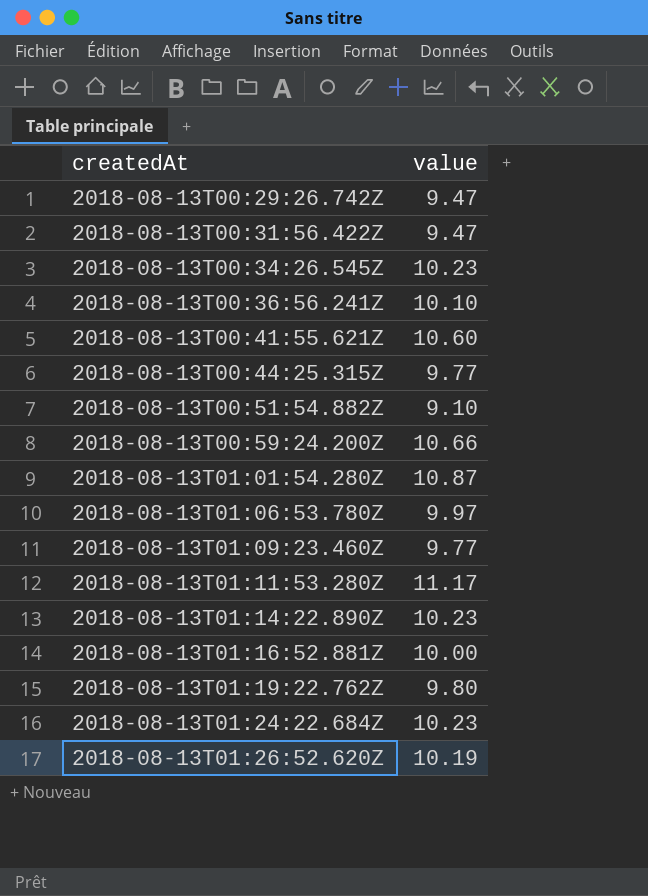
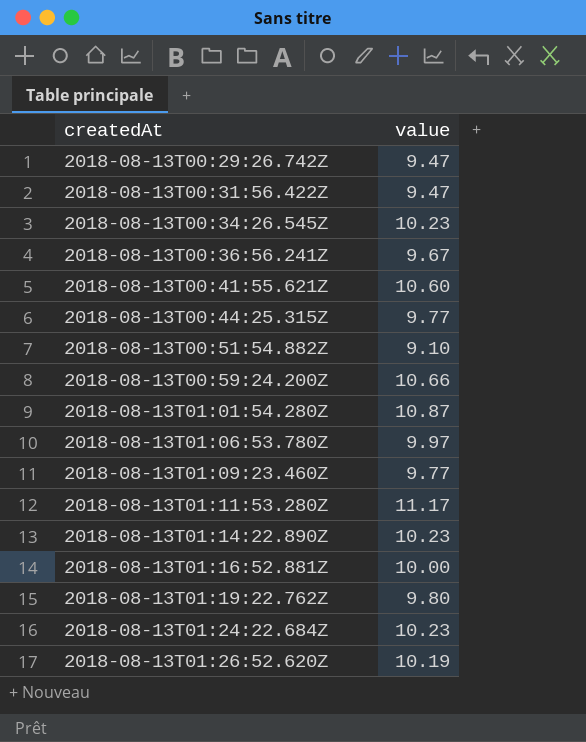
2018-08-13T00:36:56.241Z | value: 10.10 -> 9.67

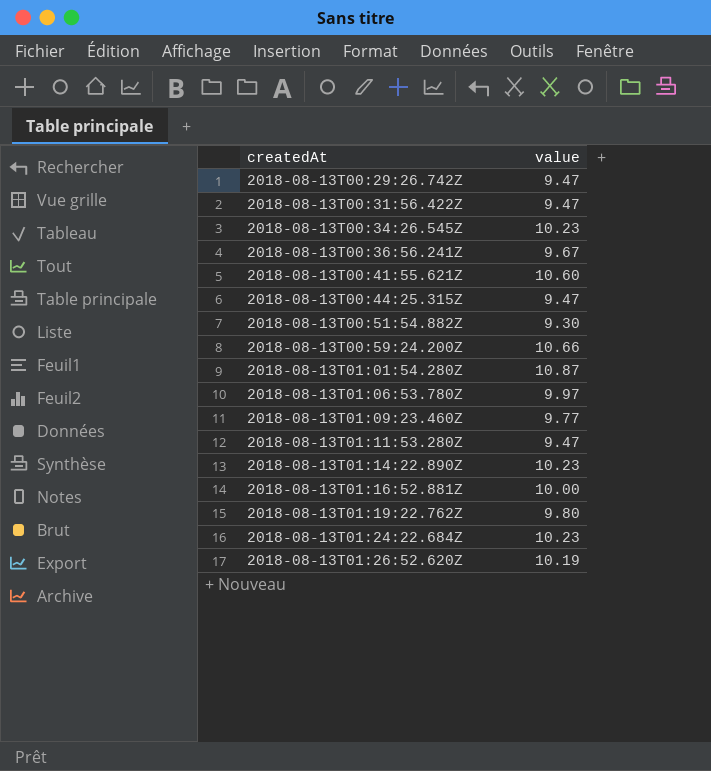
2018-08-13T00:44:25.315Z | value: 9.77 -> 9.47
2018-08-13T00:51:54.882Z | value: 9.10 -> 9.30
2018-08-13T01:11:53.280Z | value: 11.17 -> 9.47

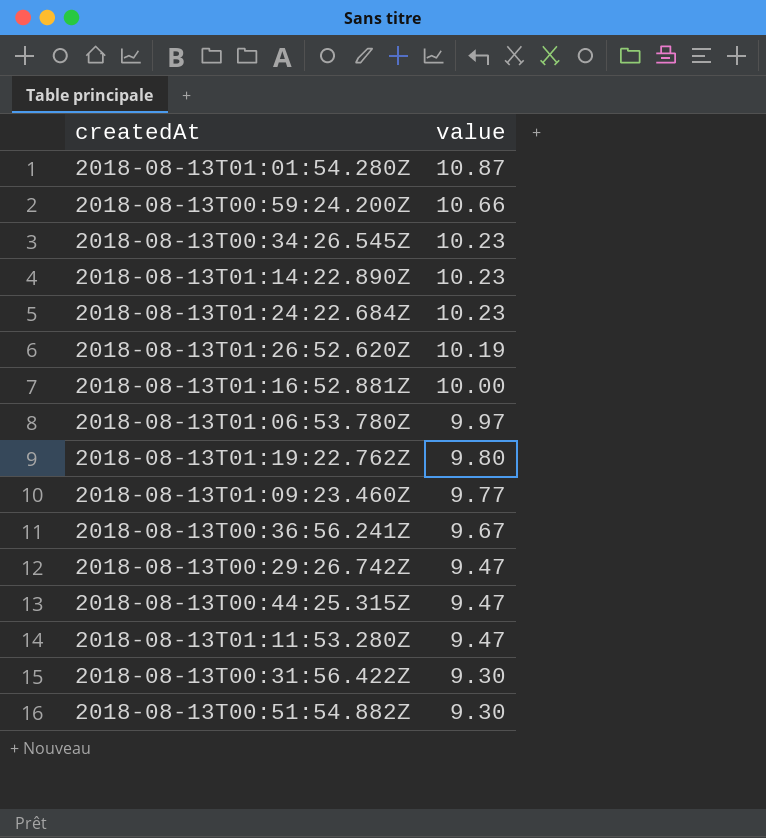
row order: createdAt ascending -> value descending
row 2018-08-13T00:41:55.621Z: 10.60 -> none
2018-08-13T00:31:56.422Z | value: 9.47 -> 9.30

